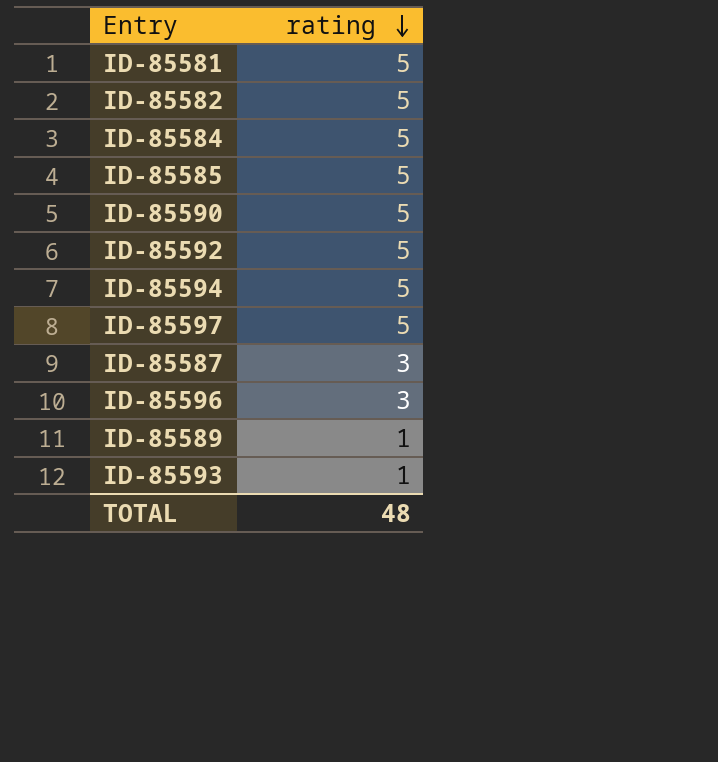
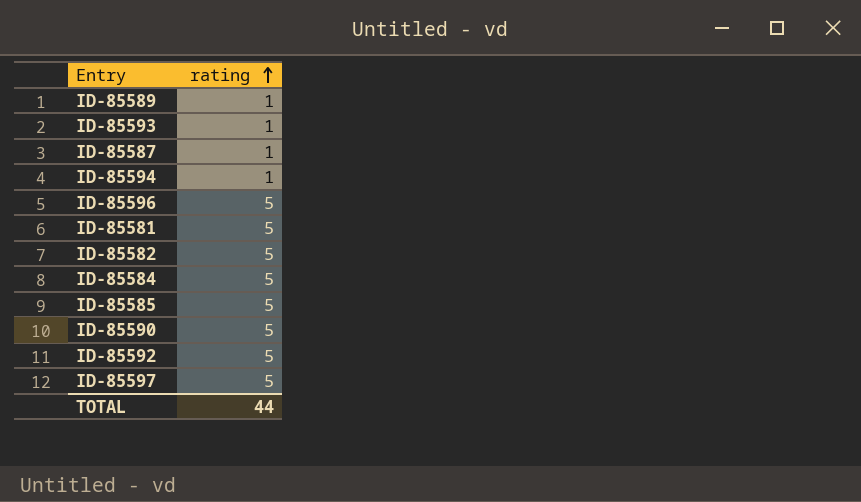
row order: rating descending -> rating ascending
ID-85587 | rating: 3 -> 1
ID-85594 | rating: 5 -> 1
ID-85596 | rating: 3 -> 5
TOTAL | rating: 48 -> 44

